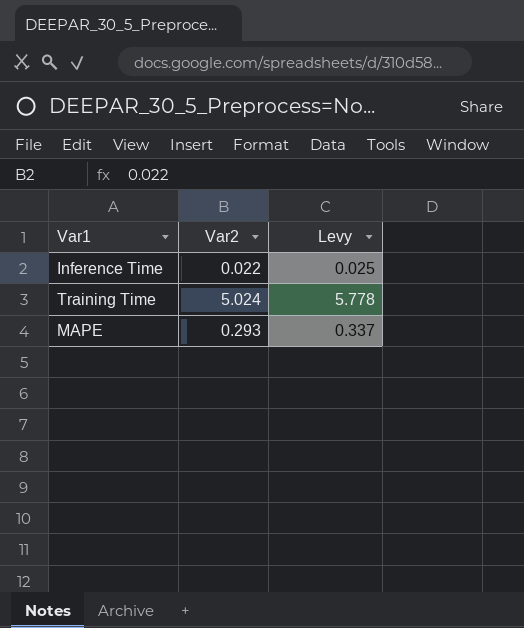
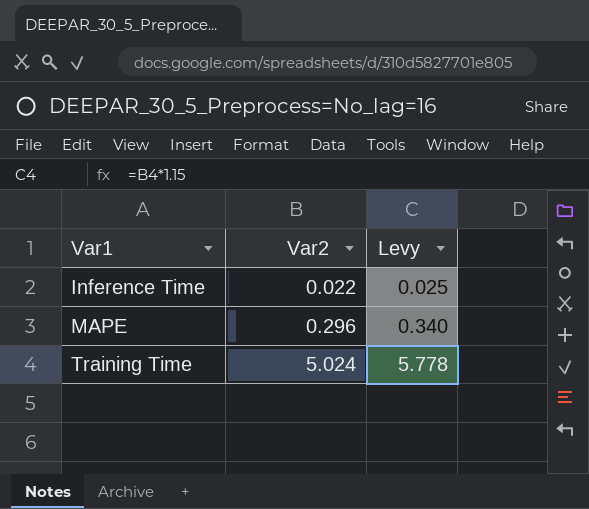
row order: none -> Var1 ascending
MAPE | Var2: 0.293 -> 0.296
MAPE | Levy: 0.337 -> 0.340

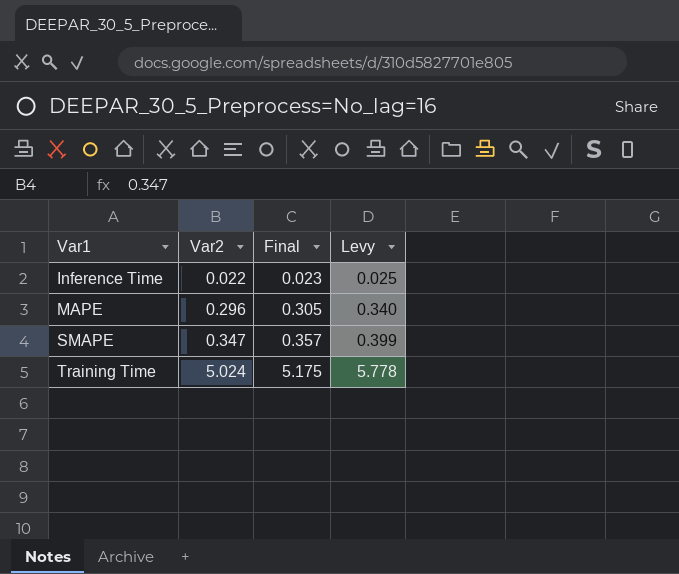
column Final | formula: none -> [Var2] * 1.03
row SMAPE: none -> 0.347 | 0.357 | 0.399

